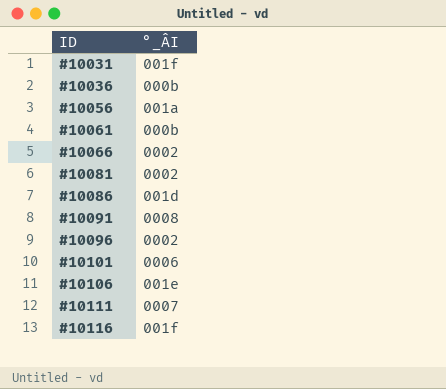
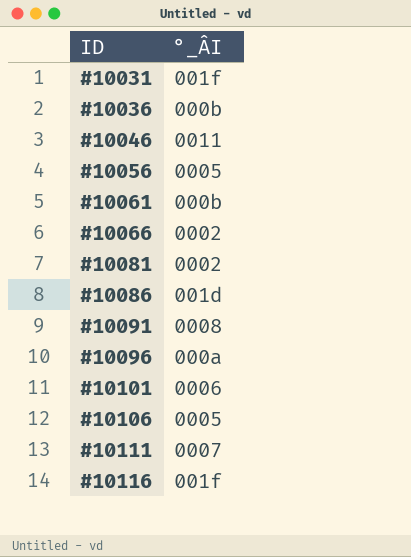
row #10046: none -> 0011
#10056 | °_ÂI: 001a -> 0005
#10096 | °_ÂI: 0002 -> 000a
#10106 | °_ÂI: 001e -> 0005

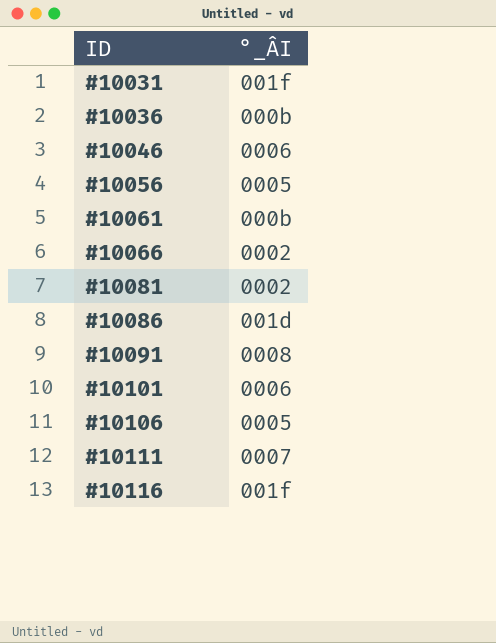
row #10096: 000a -> none
#10046 | °_ÂI: 0011 -> 0006

